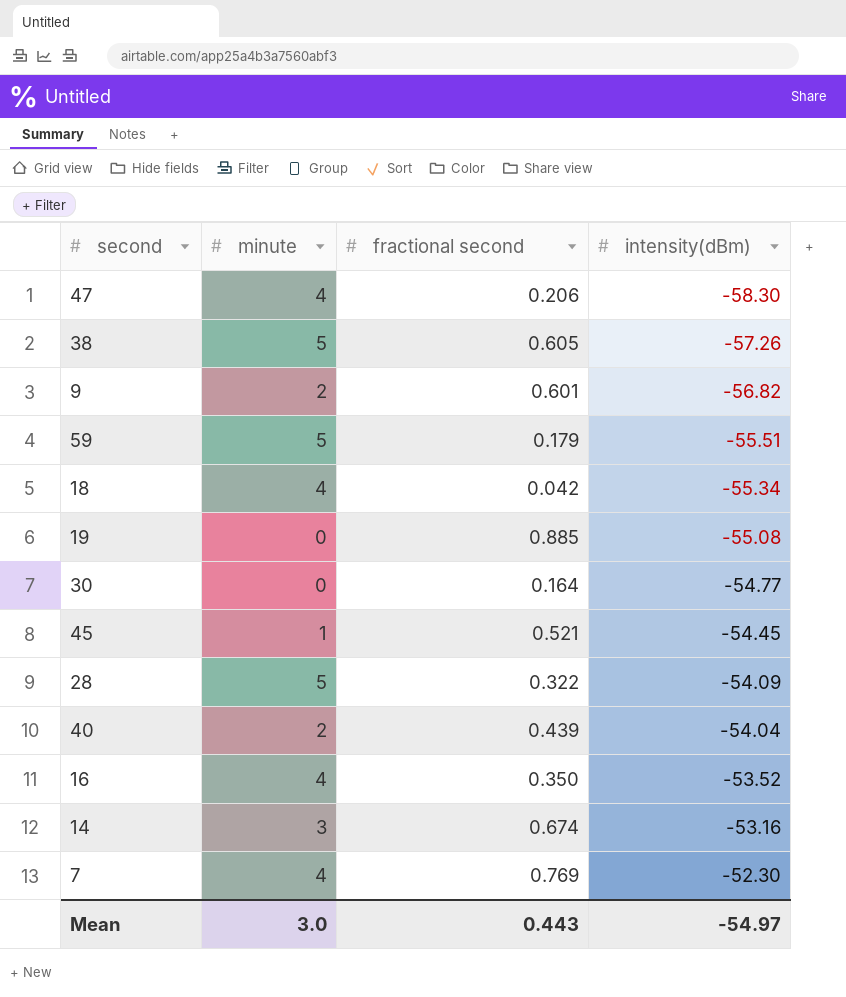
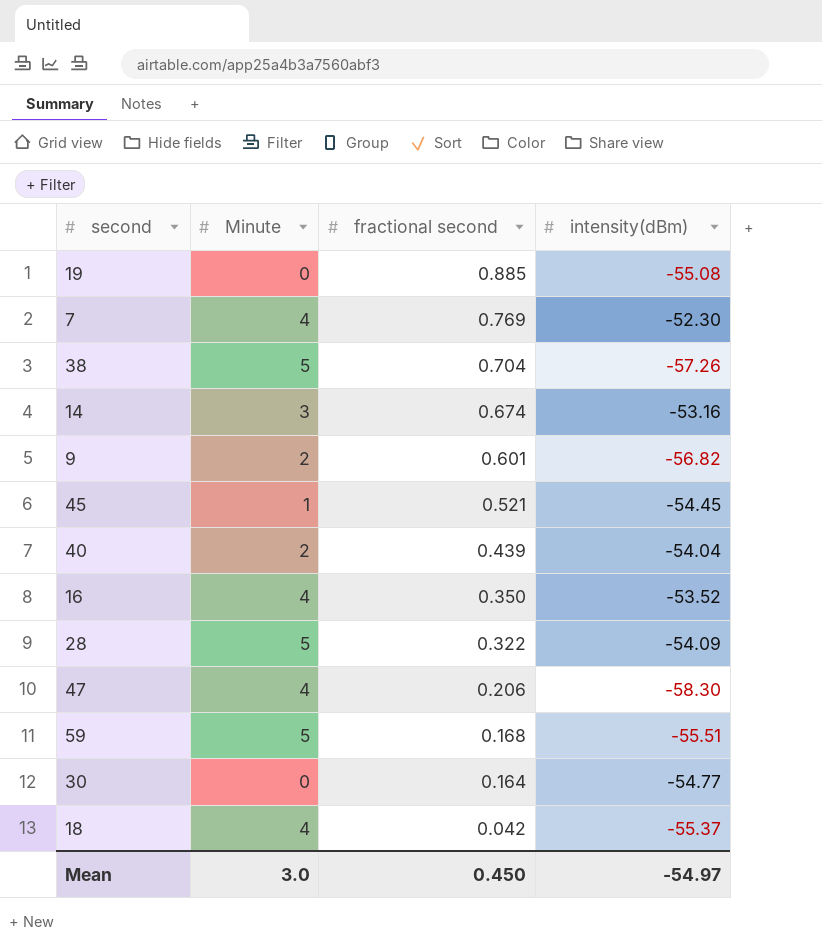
row order: intensity(dBm) ascending -> fractional second descending
column name: minute -> Minute
38 | fractional second: 0.605 -> 0.704
59 | fractional second: 0.179 -> 0.168
18 | intensity(dBm): -55.34 -> -55.37
Mean | fractional second: 0.443 -> 0.450

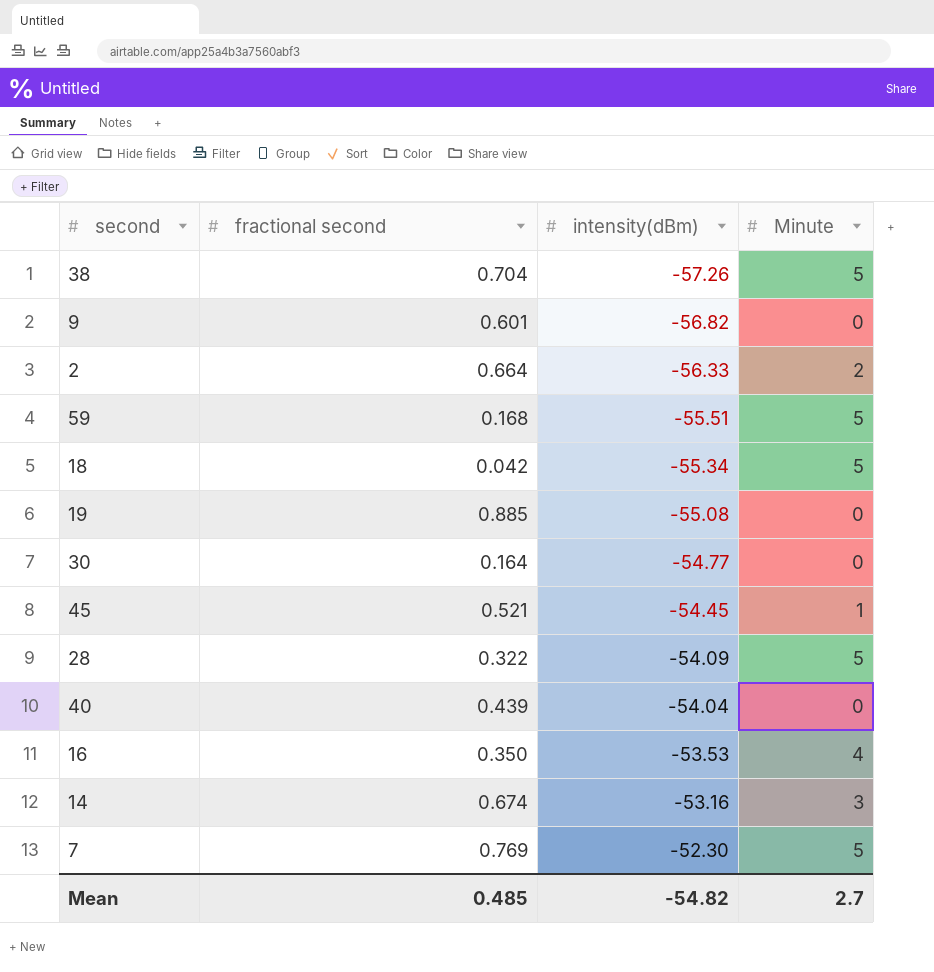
row order: fractional second descending -> intensity(dBm) ascending
column Minute | position: 2 -> 4
row 47: 4 | 0.206 | -58.30 -> none
9 | Minute: 2 -> 0
row 2: none -> 0.664 | -56.33 | 2
18 | intensity(dBm): -55.37 -> -55.34
18 | Minute: 4 -> 5
40 | Minute: 2 -> 0
16 | intensity(dBm): -53.52 -> -53.53
7 | Minute: 4 -> 5
Mean | fractional second: 0.450 -> 0.485
Mean | intensity(dBm): -54.97 -> -54.82
Mean | Minute: 3.0 -> 2.7

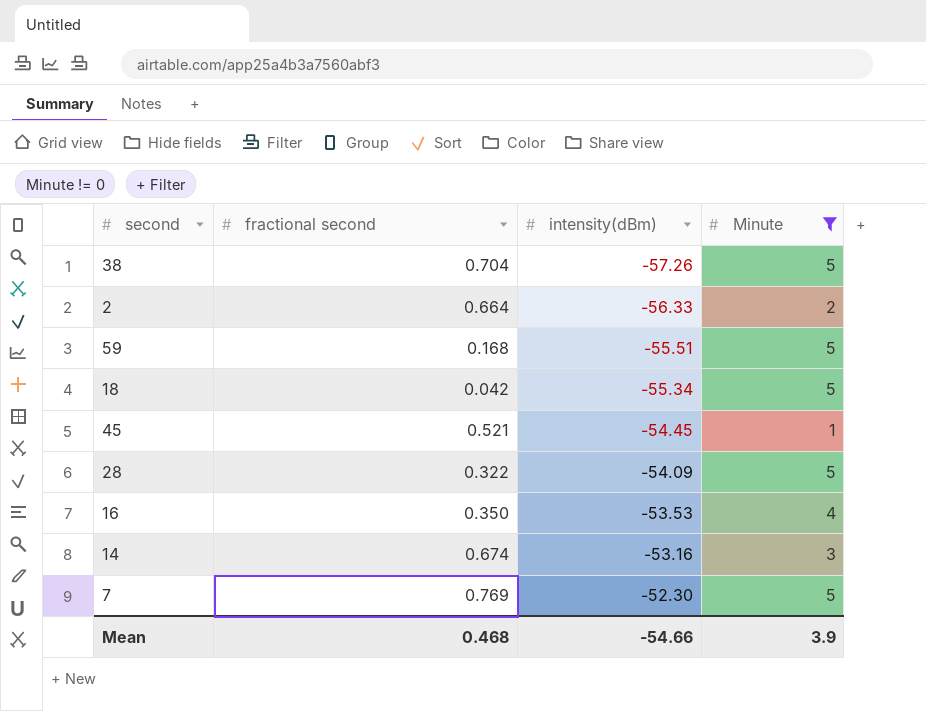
filter: none -> Minute != 0
Mean | fractional second: 0.485 -> 0.468
Mean | intensity(dBm): -54.82 -> -54.66
Mean | Minute: 2.7 -> 3.9

